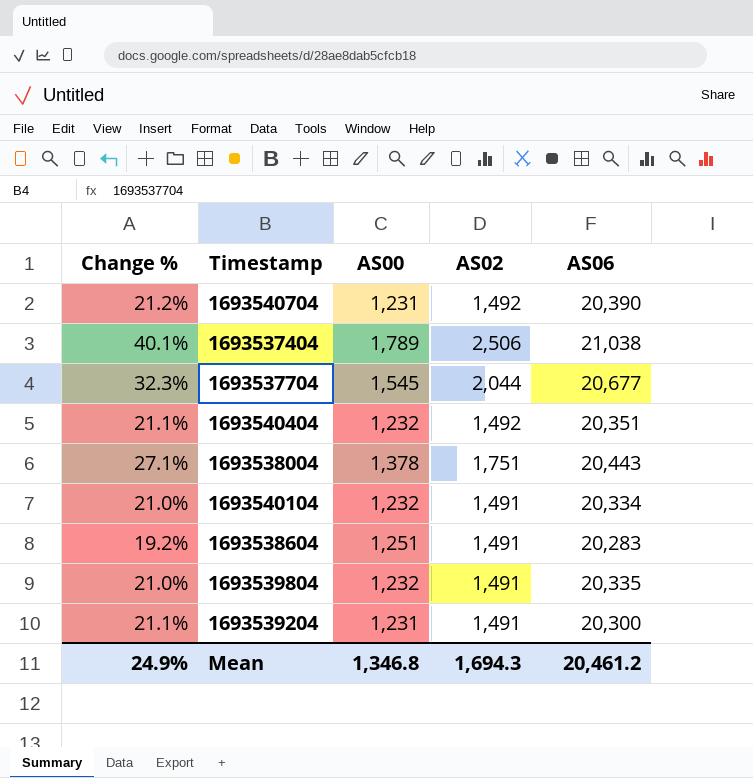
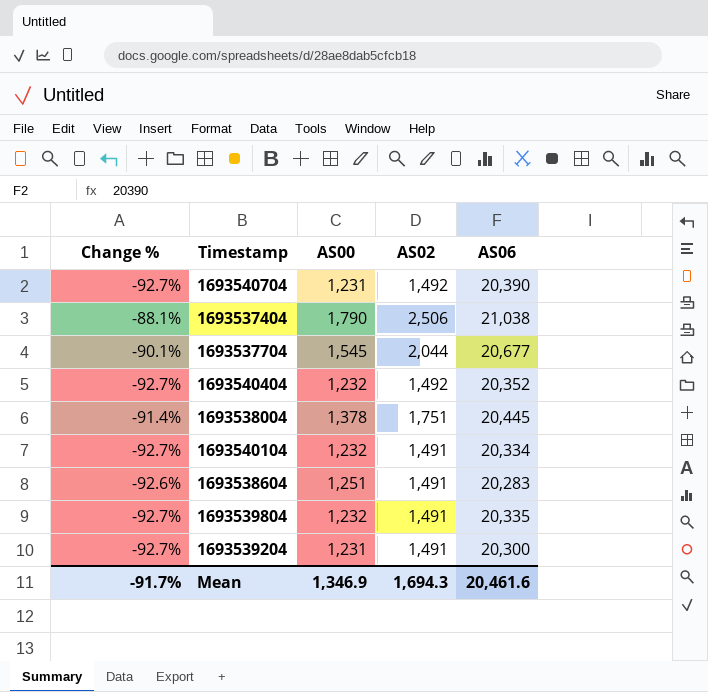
column Change % | formula: ([AS02] - [AS00]) / [AS00] -> ([AS02] - [AS06]) / [AS06]
1693537404 | AS00: 1,789 -> 1,790
1693540404 | AS06: 20,351 -> 20,352
1693538004 | AS06: 20,443 -> 20,445
Mean | Change %: 24.9% -> -91.7%
Mean | AS00: 1,346.8 -> 1,346.9
Mean | AS06: 20,461.2 -> 20,461.6

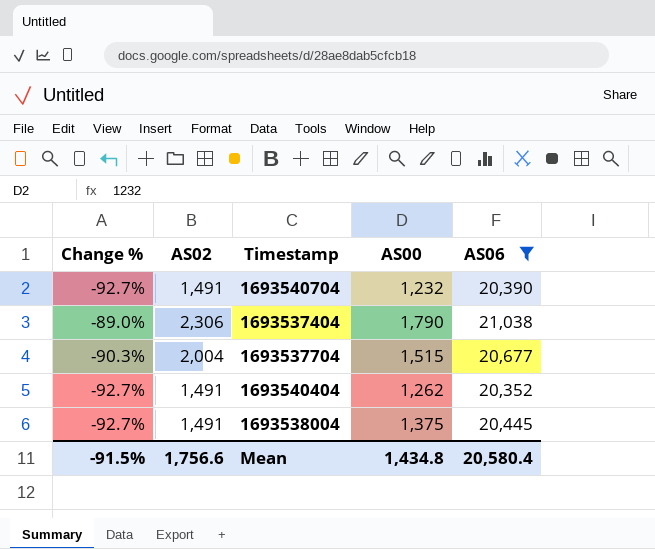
filter: none -> AS06 >= 20,352
column AS02 | position: 4 -> 2
1693540704 | AS02: 1,492 -> 1,491
1693540704 | AS00: 1,231 -> 1,232
1693537404 | Change %: -88.1% -> -89.0%
1693537404 | AS02: 2,506 -> 2,306
1693537704 | Change %: -90.1% -> -90.3%
1693537704 | AS02: 2,044 -> 2,004
1693537704 | AS00: 1,545 -> 1,515
1693540404 | AS02: 1,492 -> 1,491
1693540404 | AS00: 1,232 -> 1,262
1693538004 | Change %: -91.4% -> -92.7%
1693538004 | AS02: 1,751 -> 1,491
1693538004 | AS00: 1,378 -> 1,375
Mean | Change %: -91.7% -> -91.5%
Mean | AS02: 1,694.3 -> 1,756.6
Mean | AS00: 1,346.9 -> 1,434.8
Mean | AS06: 20,461.6 -> 20,580.4

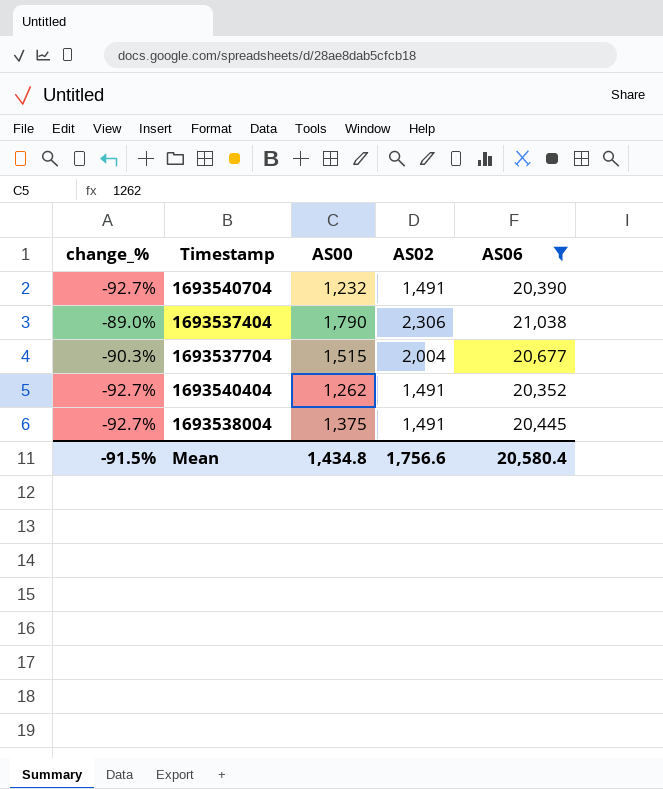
column name: Change % -> change_%
column AS02 | position: 2 -> 4

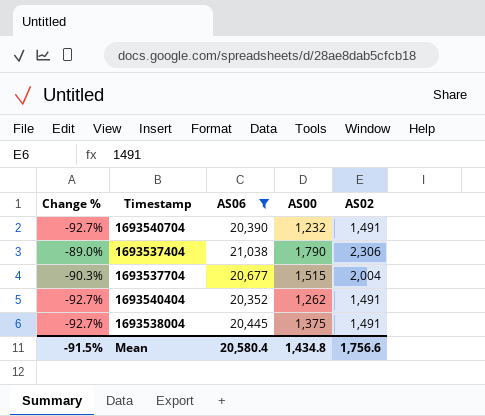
column name: change_% -> Change %
column AS06 | position: 5 -> 3

